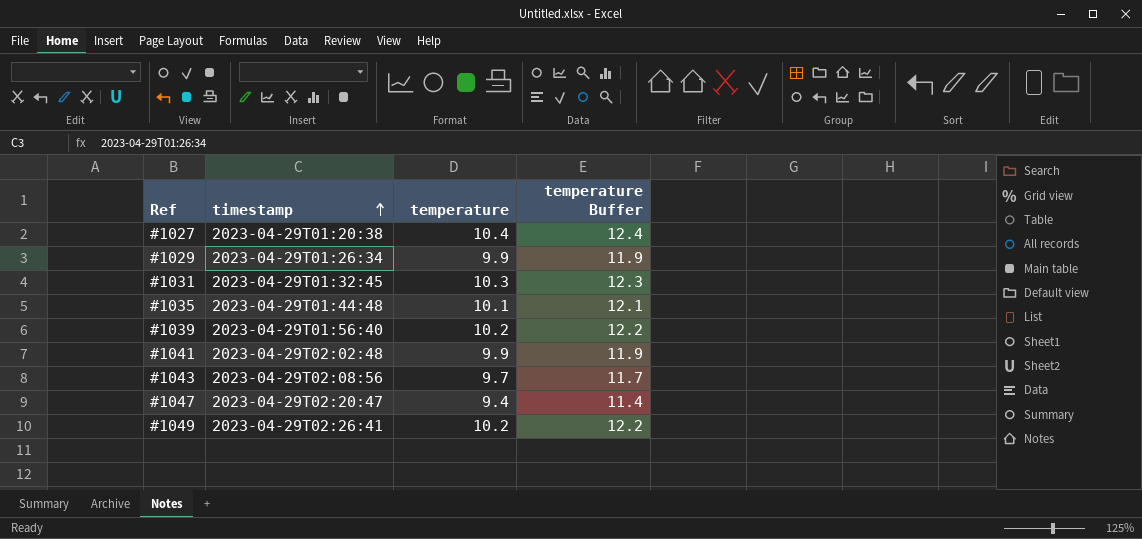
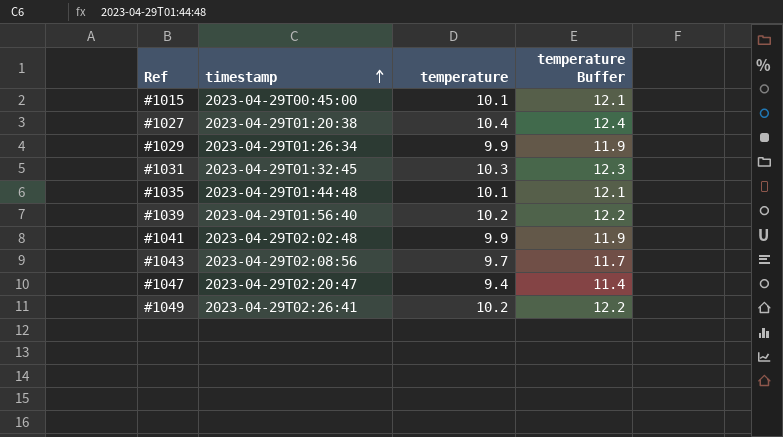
row #1015: none -> 2023-04-29T00:45:00 | 10.1 | 12.1

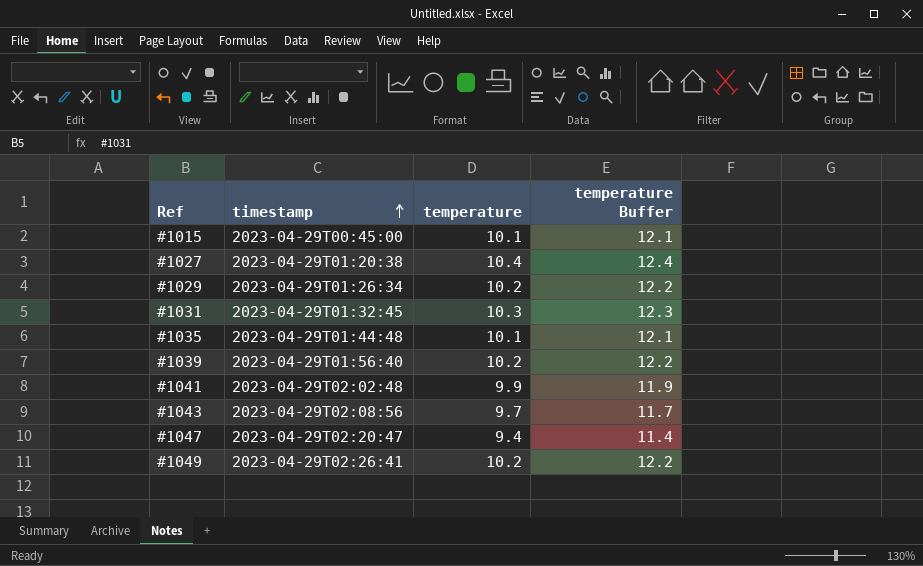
#1029 | temperature: 9.9 -> 10.2
#1029 | temperature Buffer: 11.9 -> 12.2

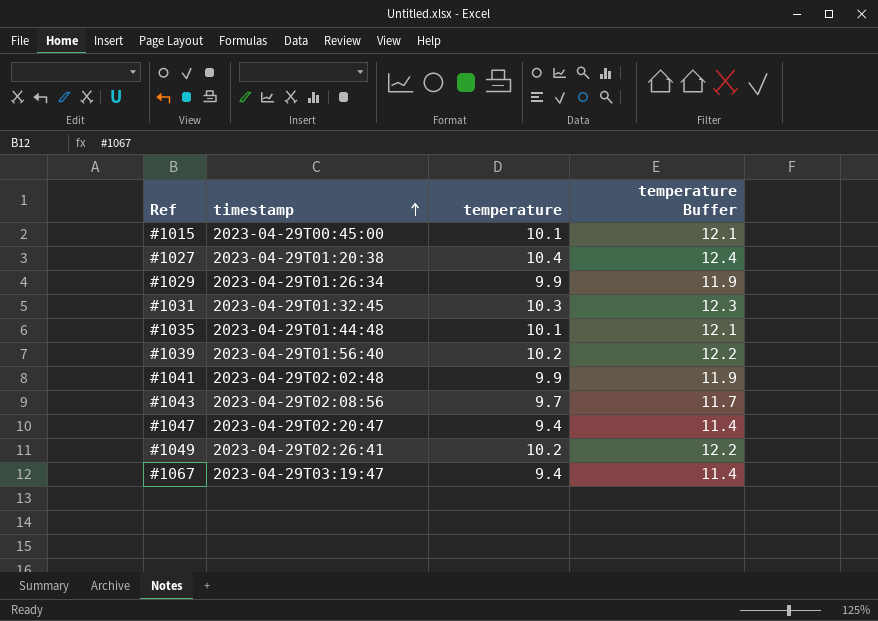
#1029 | temperature: 10.2 -> 9.9
#1029 | temperature Buffer: 12.2 -> 11.9
row #1067: none -> 2023-04-29T03:19:47 | 9.4 | 11.4

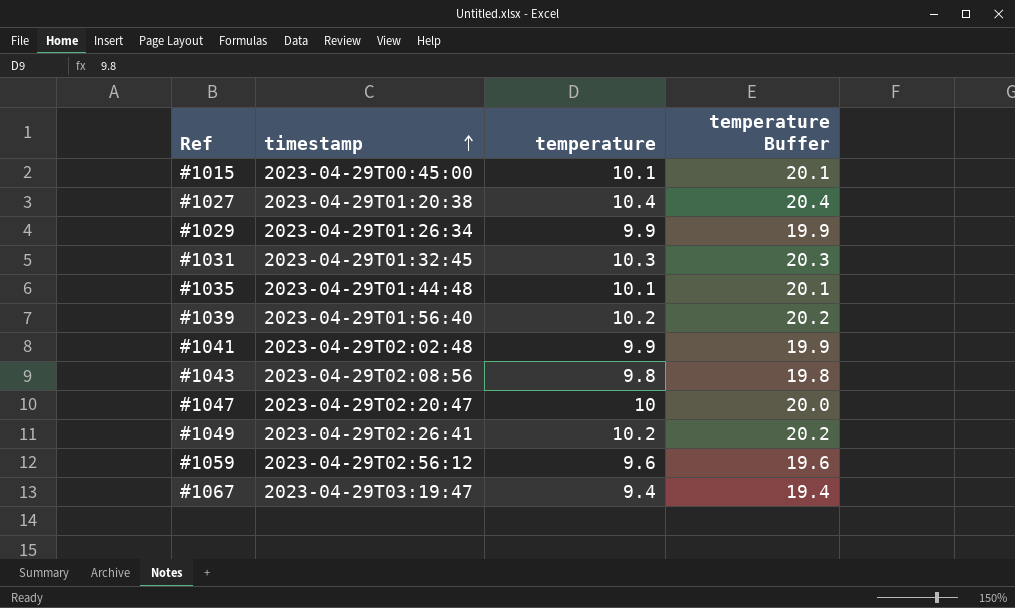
column temperature Buffer | formula: [temperature] + 2 -> [temperature] + 10
#1043 | temperature: 9.7 -> 9.8
#1047 | temperature: 9.4 -> 10
row #1059: none -> 2023-04-29T02:56:12 | 9.6 | 19.6

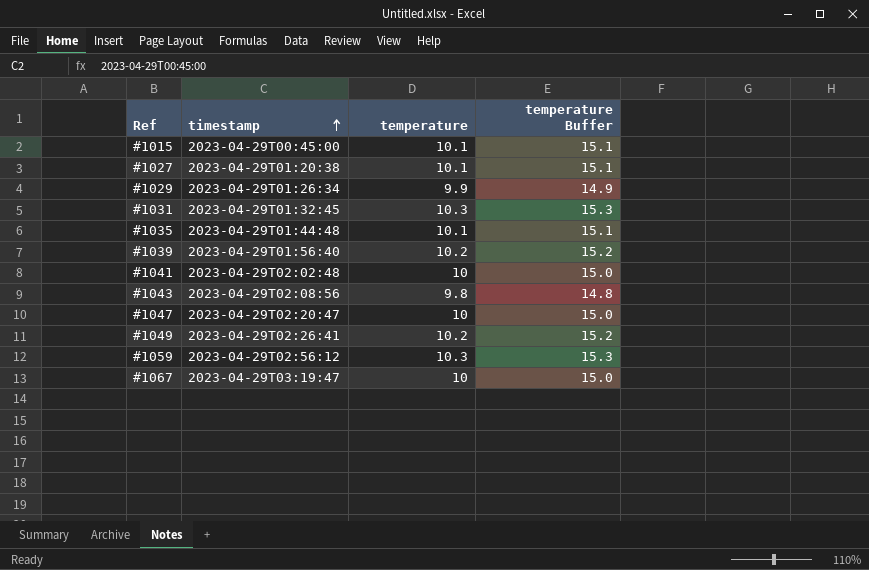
column temperature Buffer | formula: [temperature] + 10 -> [temperature] + 5
#1027 | temperature: 10.4 -> 10.1
#1041 | temperature: 9.9 -> 10
#1059 | temperature: 9.6 -> 10.3
#1067 | temperature: 9.4 -> 10

